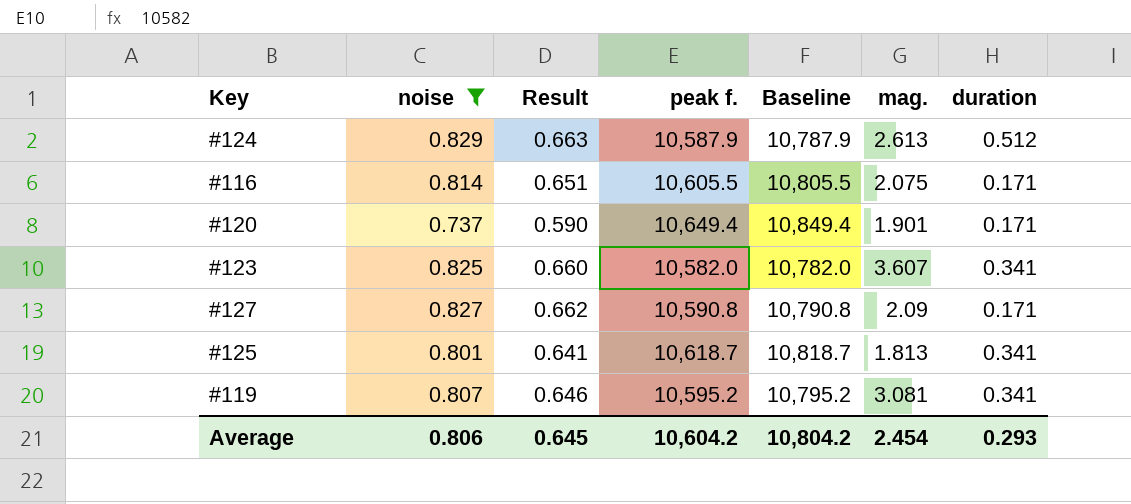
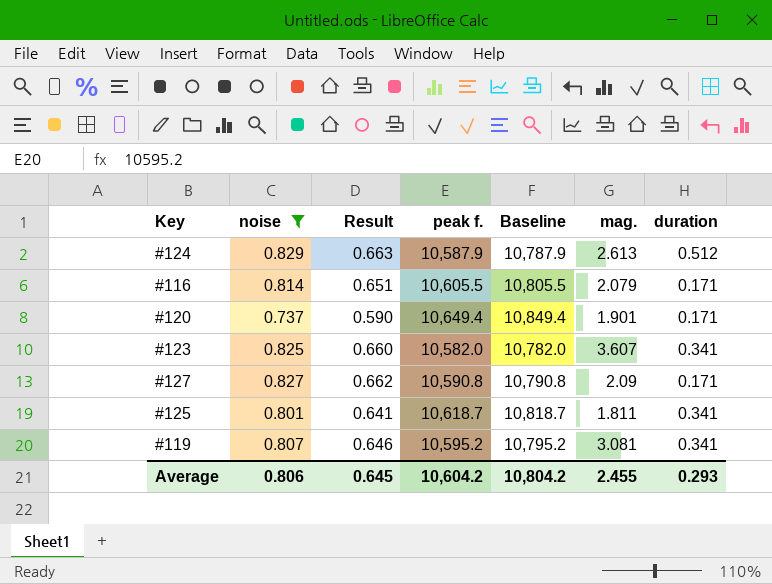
#116 | mag.: 2.075 -> 2.079
#125 | mag.: 1.813 -> 1.811
Average | mag.: 2.454 -> 2.455

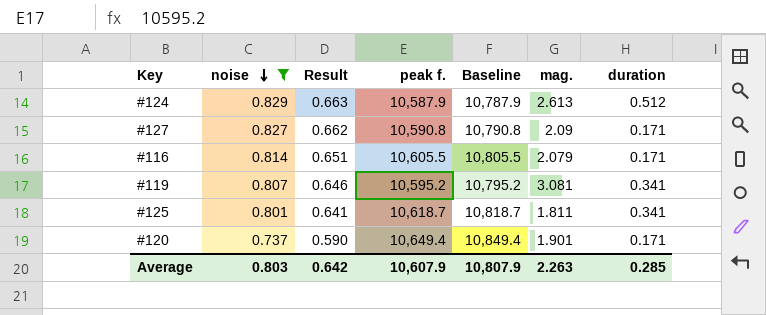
row order: none -> noise descending
row #123: 0.825 | 0.660 | 10,582.0 | 10,782.0 | 3.607 | 0.341 -> none
Average | noise: 0.806 -> 0.803
Average | Result: 0.645 -> 0.642
Average | peak f.: 10,604.2 -> 10,607.9
Average | Baseline: 10,804.2 -> 10,807.9
Average | mag.: 2.455 -> 2.263
Average | duration: 0.293 -> 0.285

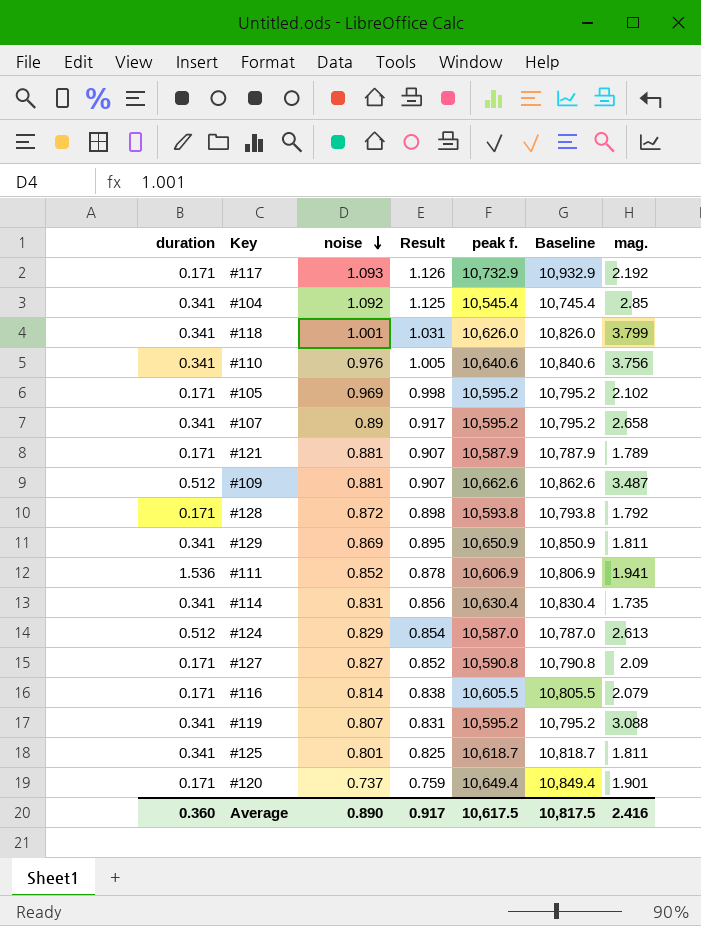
filter: noise <= 0.829 -> none
column duration | position: 7 -> 1
column Result | formula: [noise] * 0.8 -> [noise] * 1.03
#124 | peak f.: 10,587.9 -> 10,587.0
#124 | Baseline: 10,787.9 -> 10,787.0
#119 | mag.: 3.081 -> 3.088
Average | duration: 0.285 -> 0.360
Average | noise: 0.803 -> 0.890
Average | Result: 0.642 -> 0.917
Average | peak f.: 10,607.9 -> 10,617.5
Average | Baseline: 10,807.9 -> 10,817.5
Average | mag.: 2.263 -> 2.416

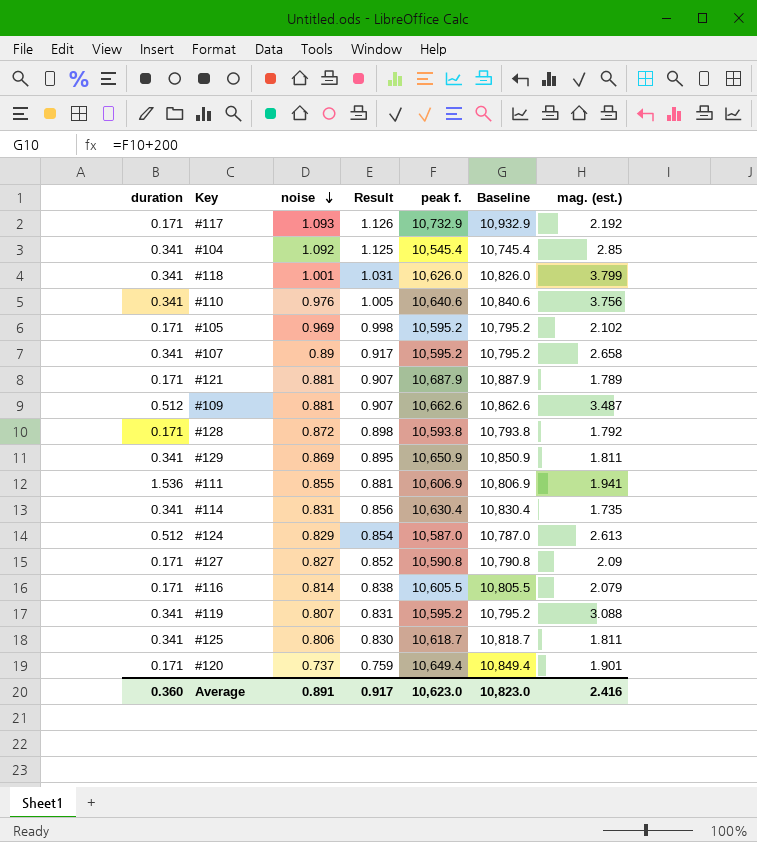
column name: mag. -> mag. (est.)
#121 | peak f.: 10,587.9 -> 10,687.9
#121 | Baseline: 10,787.9 -> 10,887.9
#111 | noise: 0.852 -> 0.855
#111 | Result: 0.878 -> 0.881
#125 | noise: 0.801 -> 0.806
#125 | Result: 0.825 -> 0.830
Average | noise: 0.890 -> 0.891
Average | peak f.: 10,617.5 -> 10,623.0
Average | Baseline: 10,817.5 -> 10,823.0

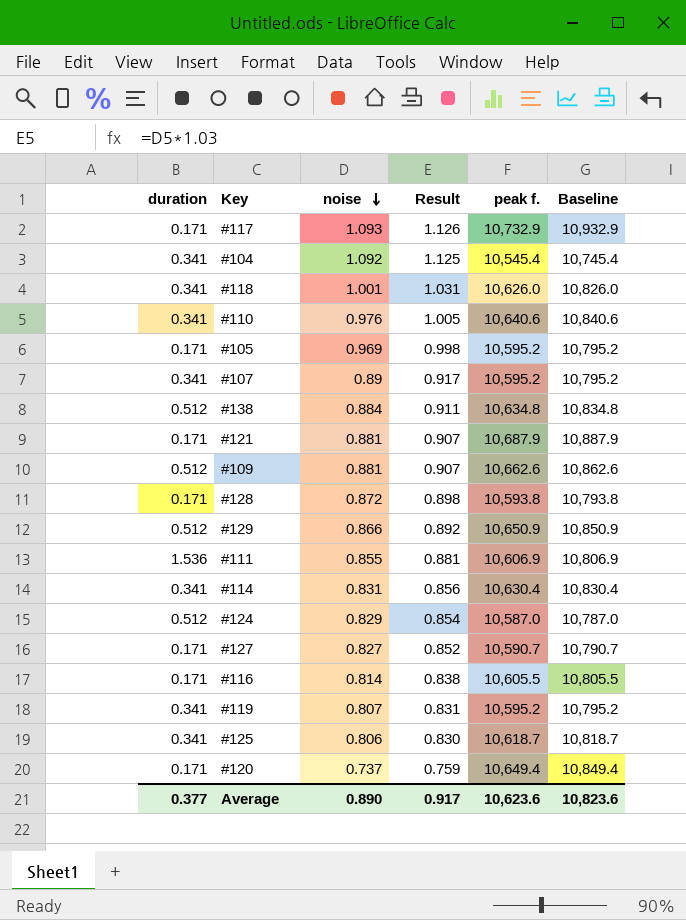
column mag. (est.) | position: 7 -> none
row #138: none -> 0.512 | 0.884 | 0.911 | 10,634.8 | 10,834.8
#129 | duration: 0.341 -> 0.512
#129 | noise: 0.869 -> 0.866
#129 | Result: 0.895 -> 0.892
#127 | peak f.: 10,590.8 -> 10,590.7
#127 | Baseline: 10,790.8 -> 10,790.7
Average | duration: 0.360 -> 0.377
Average | noise: 0.891 -> 0.890
Average | peak f.: 10,623.0 -> 10,623.6
Average | Baseline: 10,823.0 -> 10,823.6

